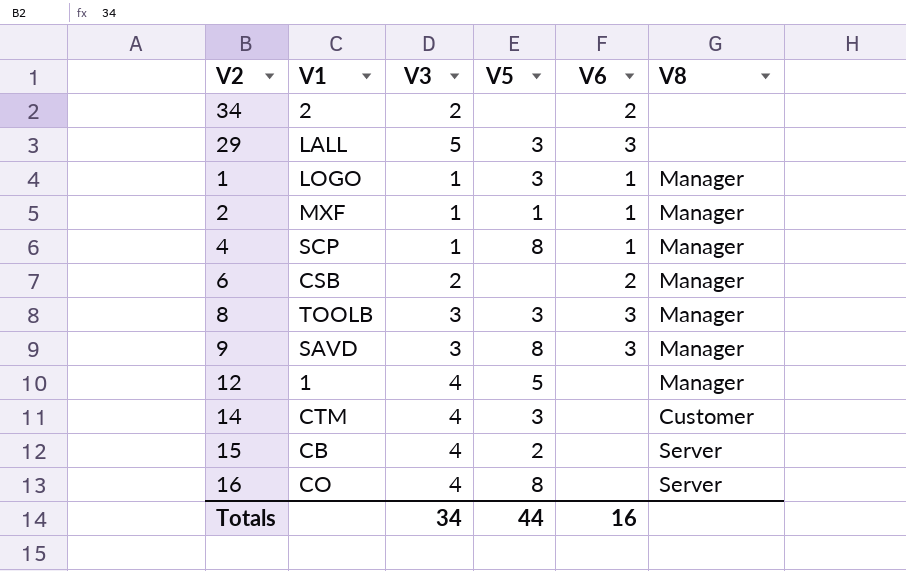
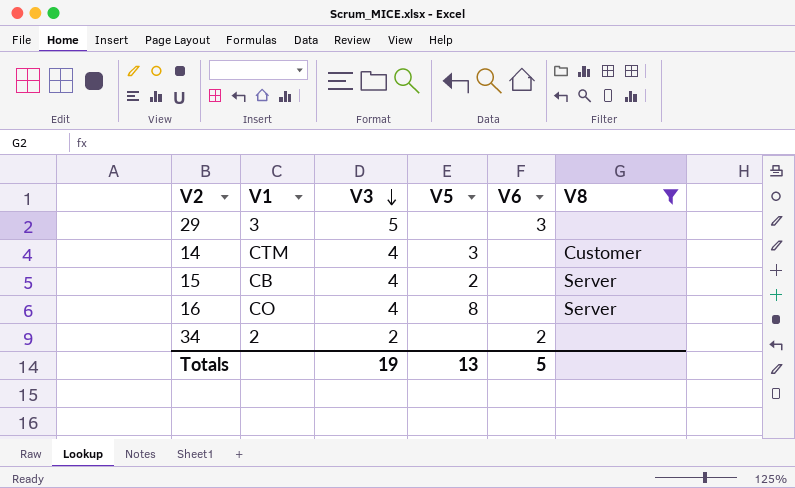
filter: none -> V8 != Manager
row order: none -> V3 descending
29 | V1: LALL -> 3
29 | V5: 3 -> none
Totals | V3: 34 -> 19
Totals | V5: 44 -> 13
Totals | V6: 16 -> 5

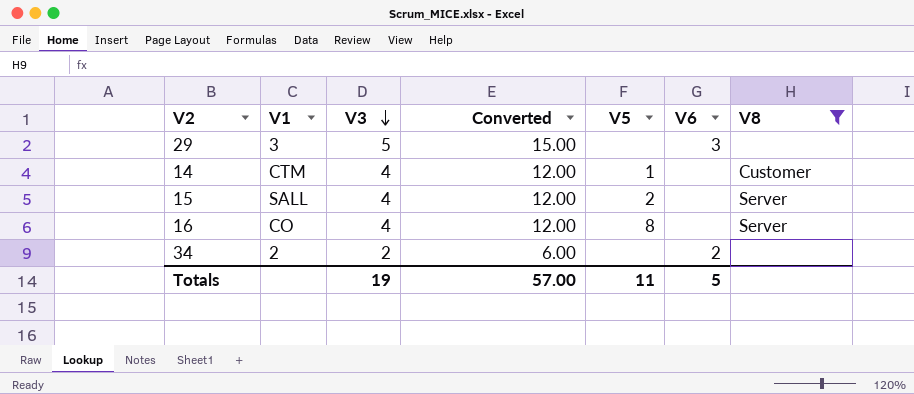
column Converted | formula: none -> [V3] * 3
14 | V5: 3 -> 1
15 | V1: CB -> SALL
Totals | V5: 13 -> 11

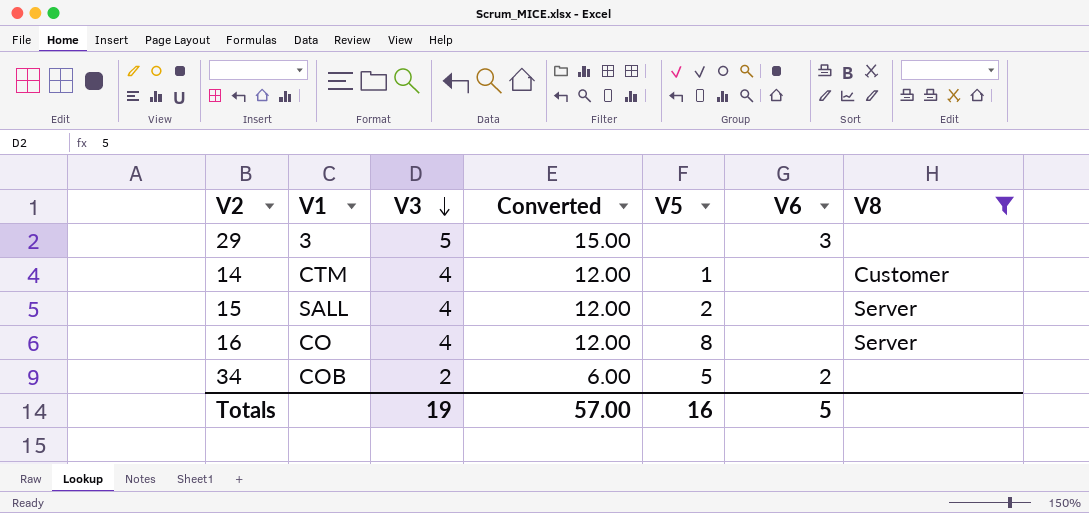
34 | V1: 2 -> COB
34 | V5: none -> 5
Totals | V5: 11 -> 16

